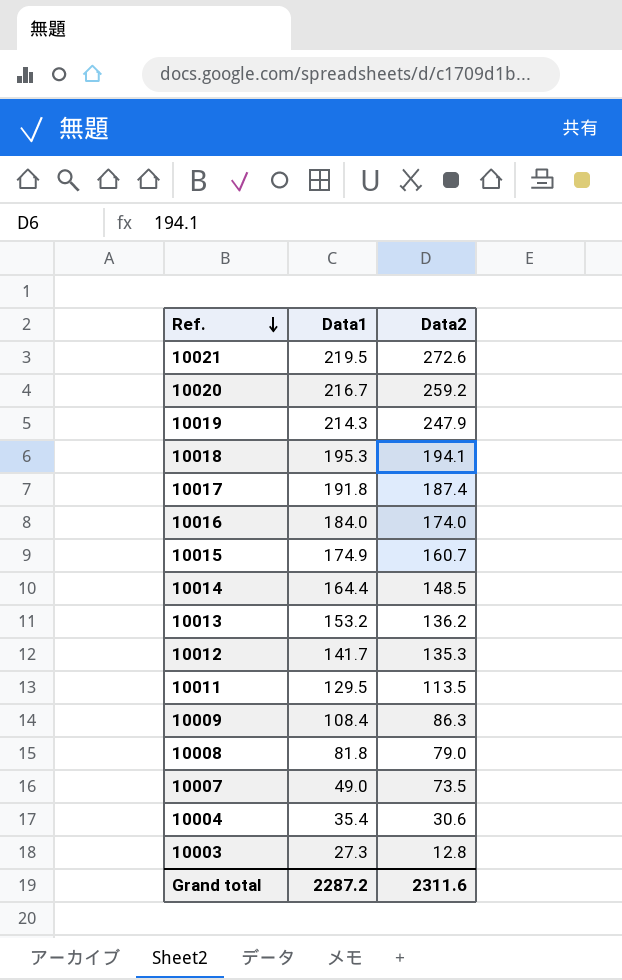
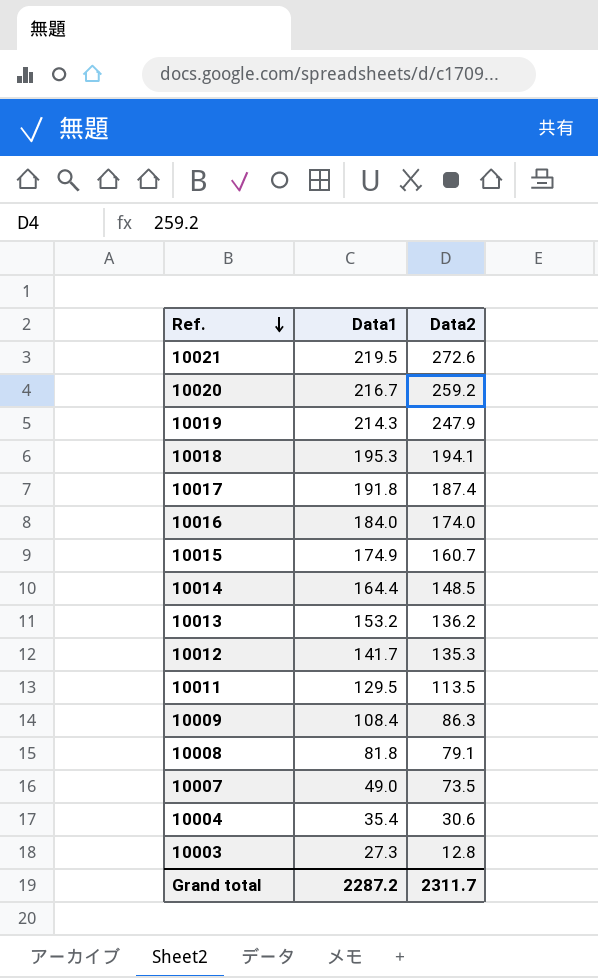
10008 | Data2: 79.0 -> 79.1
Grand total | Data2: 2311.6 -> 2311.7

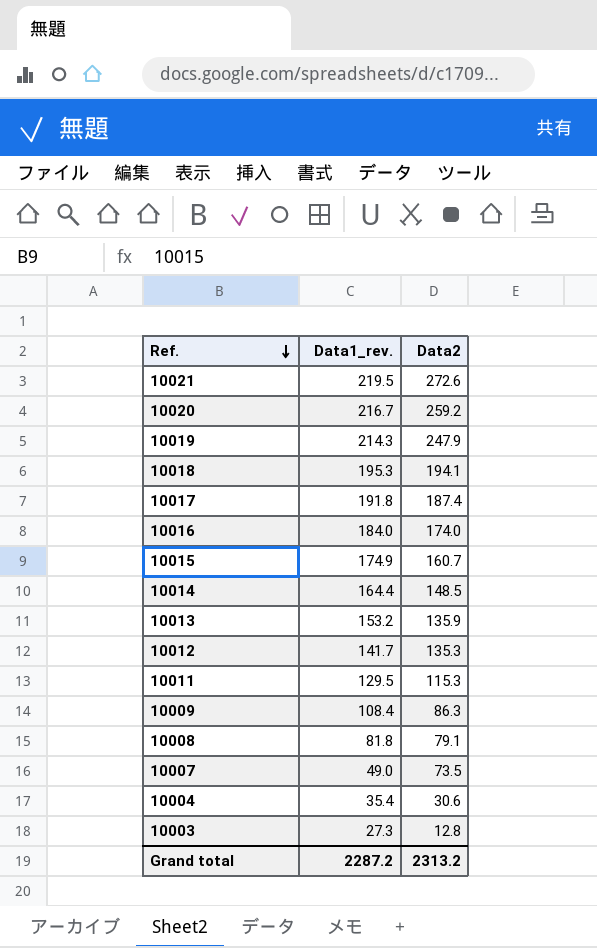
column name: Data1 -> Data1_rev.
10013 | Data2: 136.2 -> 135.9
10011 | Data2: 113.5 -> 115.3
Grand total | Data2: 2311.7 -> 2313.2

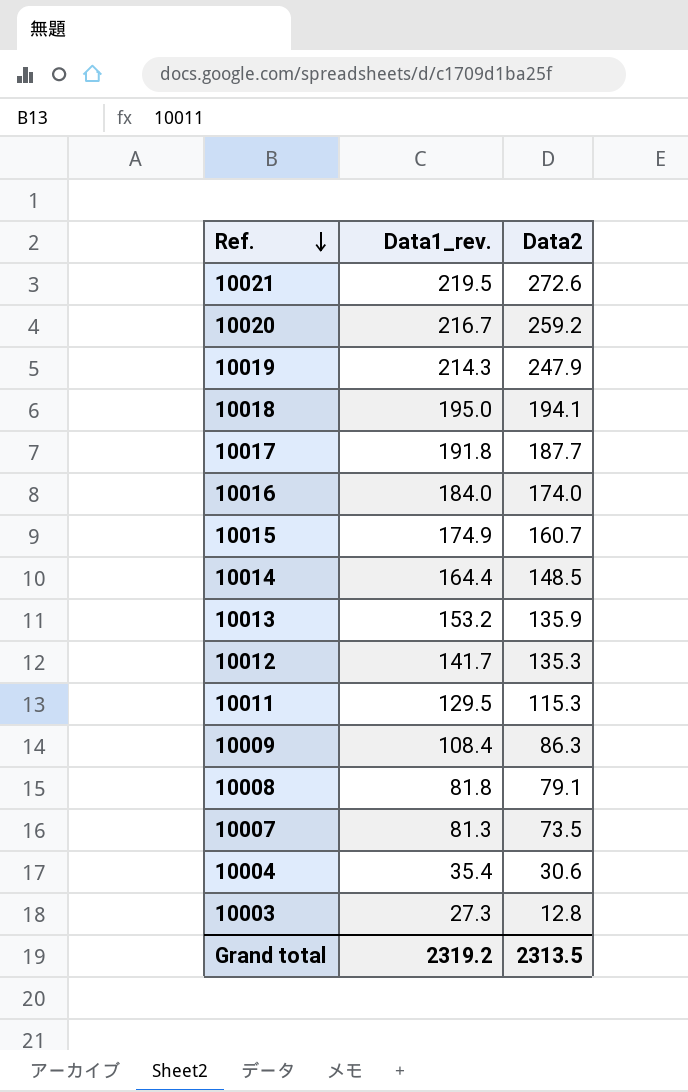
10018 | Data1_rev.: 195.3 -> 195.0
10017 | Data2: 187.4 -> 187.7
10007 | Data1_rev.: 49.0 -> 81.3
Grand total | Data1_rev.: 2287.2 -> 2319.2
Grand total | Data2: 2313.2 -> 2313.5

